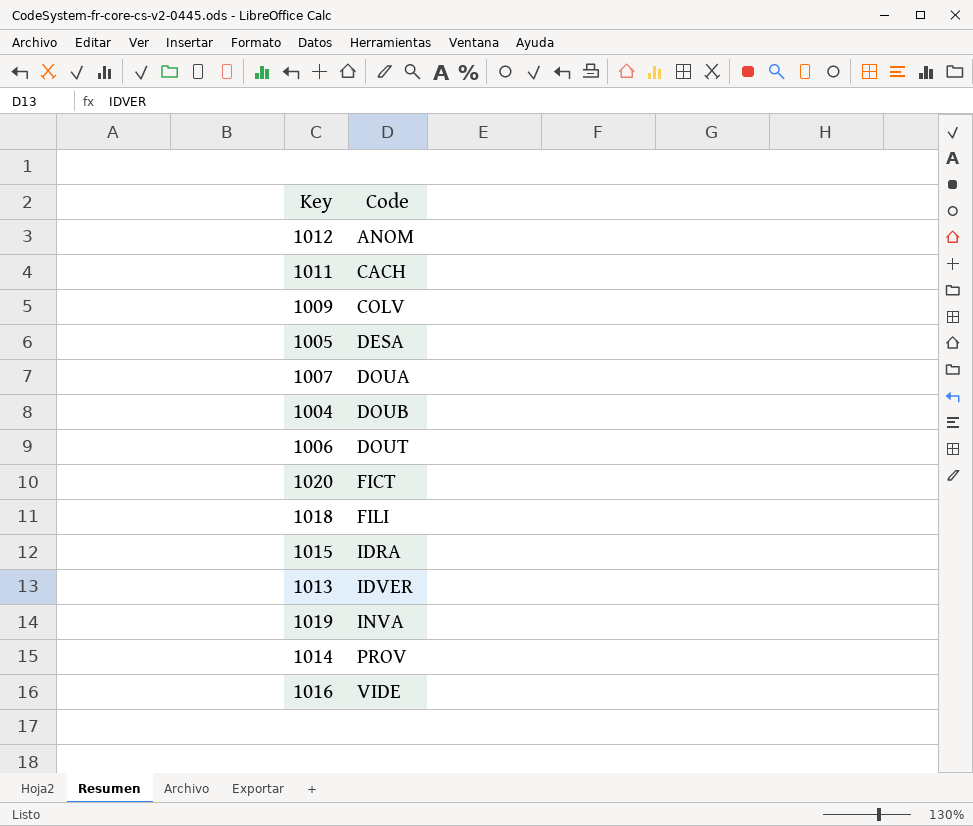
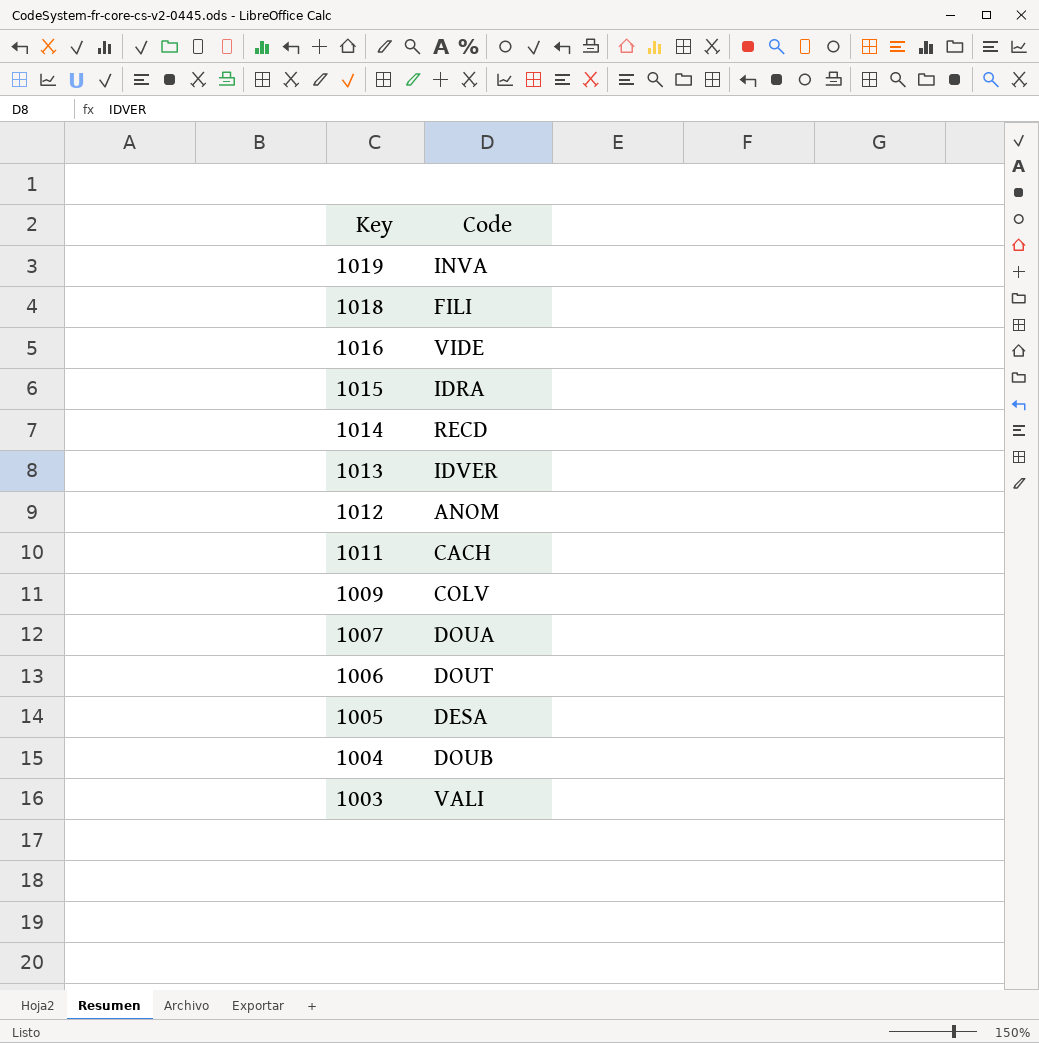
row order: Code ascending -> Key descending
row 1020: FICT -> none
1014 | Code: PROV -> RECD
row 1003: none -> VALI

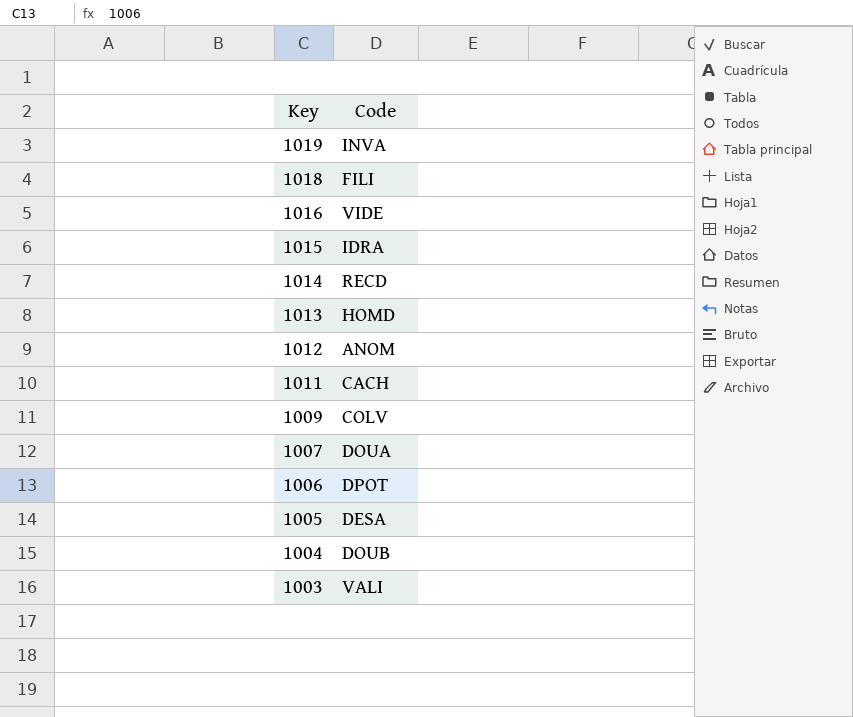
1013 | Code: IDVER -> HOMD
1006 | Code: DOUT -> DPOT

